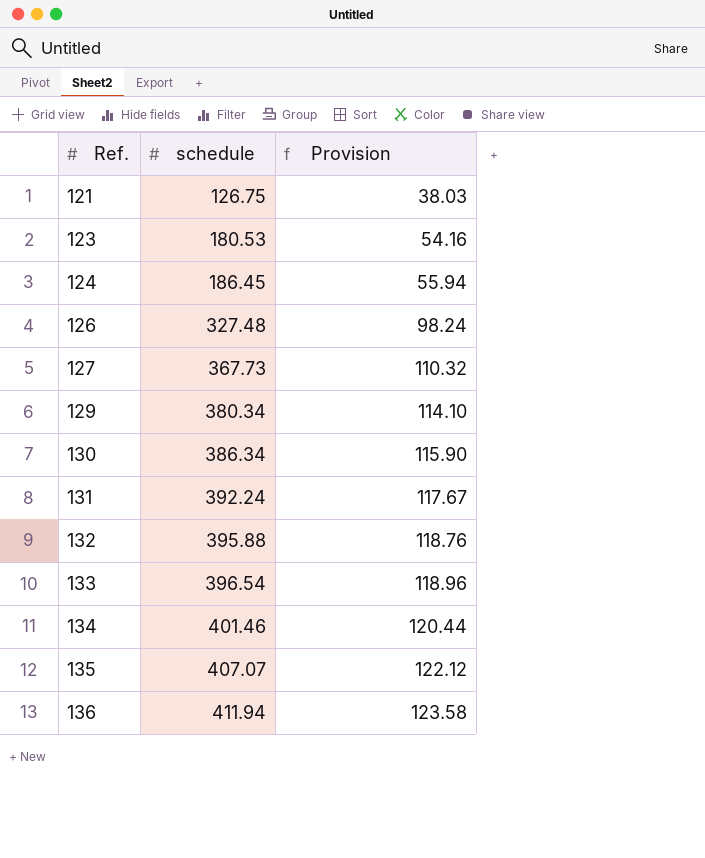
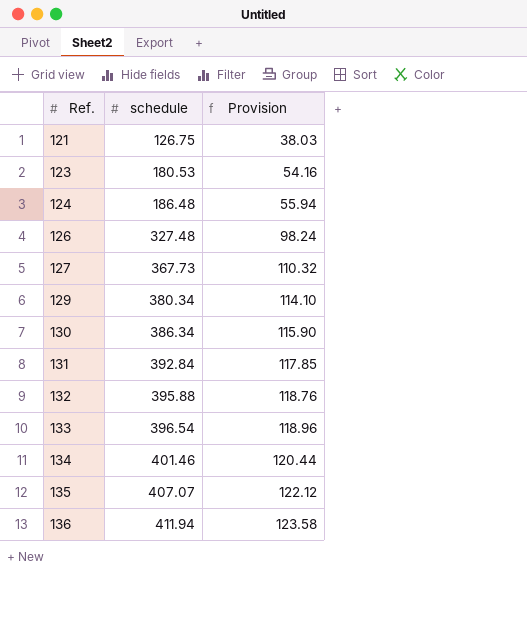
124 | schedule: 186.45 -> 186.48
131 | schedule: 392.24 -> 392.84
131 | Provision: 117.67 -> 117.85

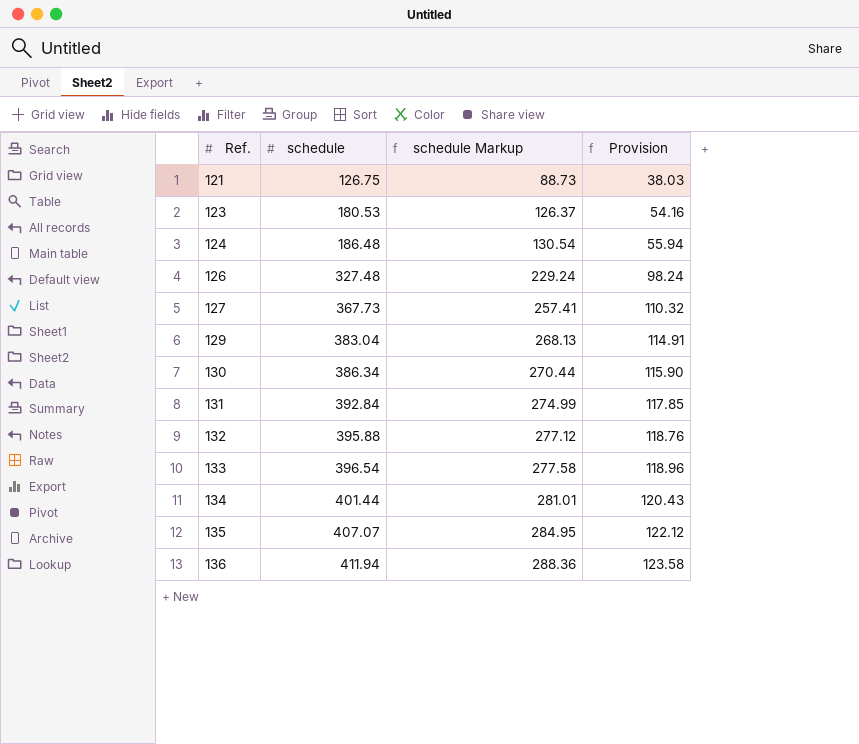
column schedule Markup | formula: none -> [schedule] * 0.7
129 | schedule: 380.34 -> 383.04
129 | Provision: 114.10 -> 114.91
134 | schedule: 401.46 -> 401.44
134 | Provision: 120.44 -> 120.43

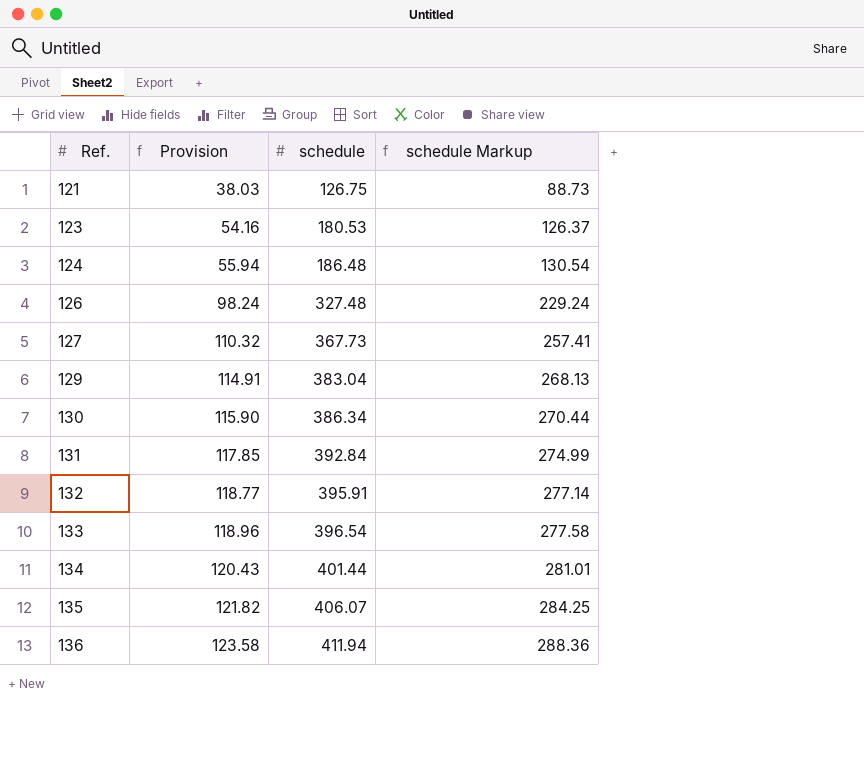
column Provision | position: 4 -> 2
132 | Provision: 118.76 -> 118.77
132 | schedule: 395.88 -> 395.91
132 | schedule Markup: 277.12 -> 277.14
135 | Provision: 122.12 -> 121.82
135 | schedule: 407.07 -> 406.07
135 | schedule Markup: 284.95 -> 284.25

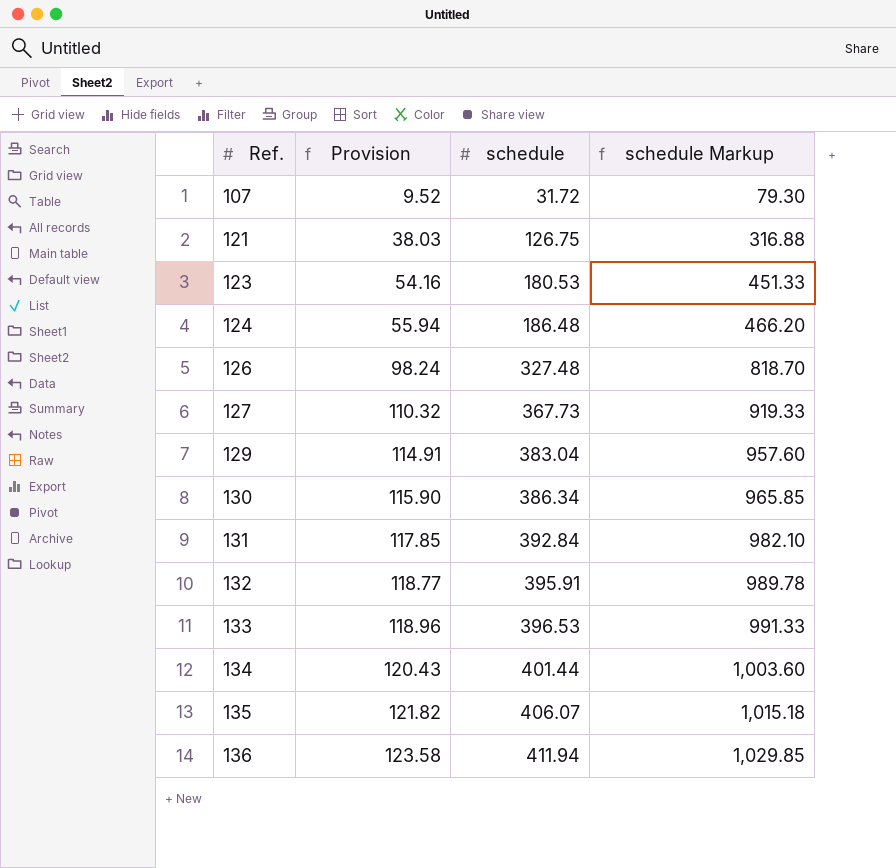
column schedule Markup | formula: [schedule] * 0.7 -> [schedule] * 2.5
row 107: none -> 9.52 | 31.72 | 79.30
133 | schedule: 396.54 -> 396.53

